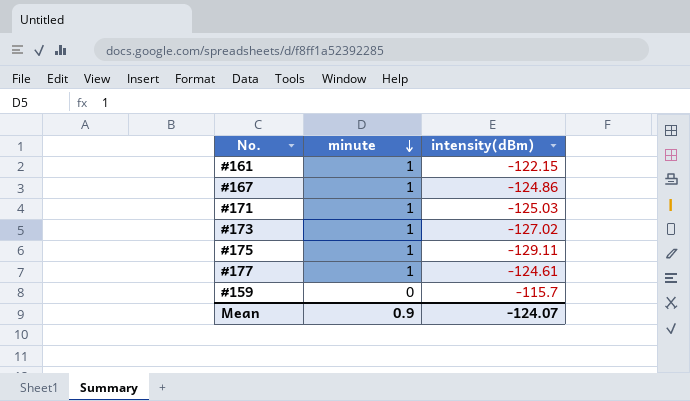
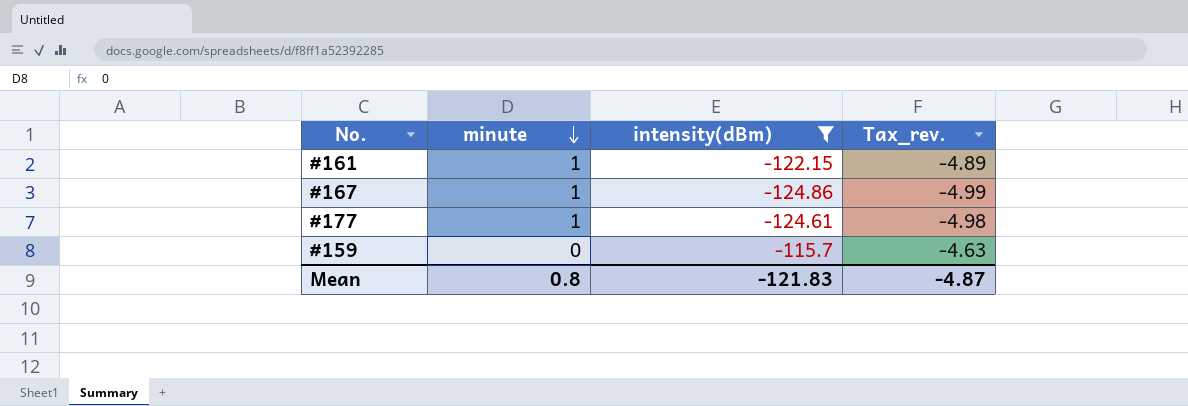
filter: none -> intensity(dBm) >= -124.86
column Tax_rev. | formula: none -> [intensity(dBm)] * 0.04
Mean | minute: 0.9 -> 0.8
Mean | intensity(dBm): -124.07 -> -121.83

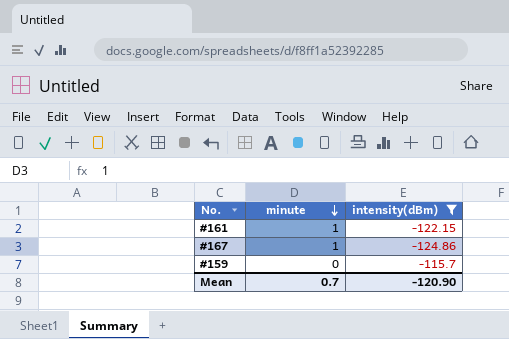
column Tax_rev. | formula: [intensity(dBm)] * 0.04 -> none
row #177: 1 | -124.61 | -4.98 -> none
Mean | minute: 0.8 -> 0.7
Mean | intensity(dBm): -121.83 -> -120.90

